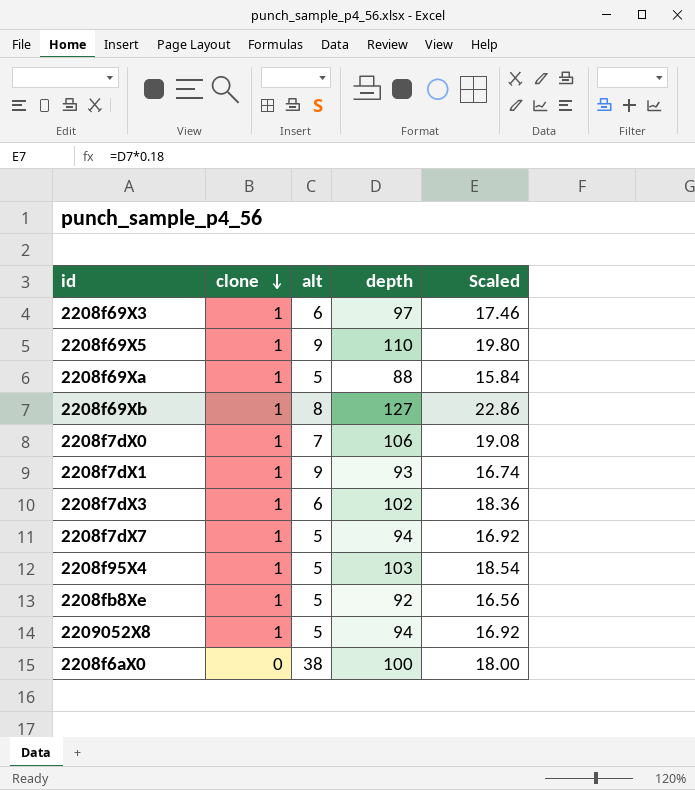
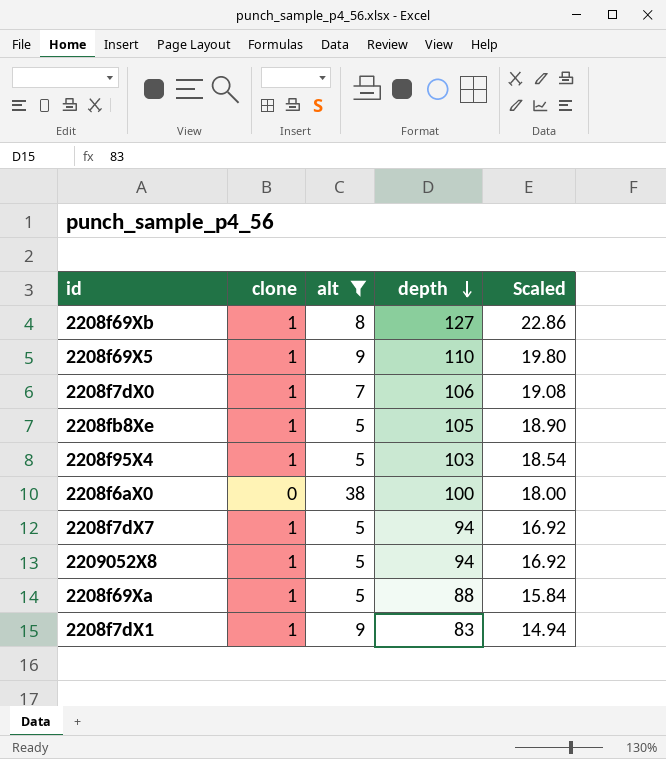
filter: none -> alt != 6
row order: clone descending -> depth descending
2208fb8Xe | depth: 92 -> 105
2208fb8Xe | Scaled: 16.56 -> 18.90
2208f7dX1 | depth: 93 -> 83
2208f7dX1 | Scaled: 16.74 -> 14.94

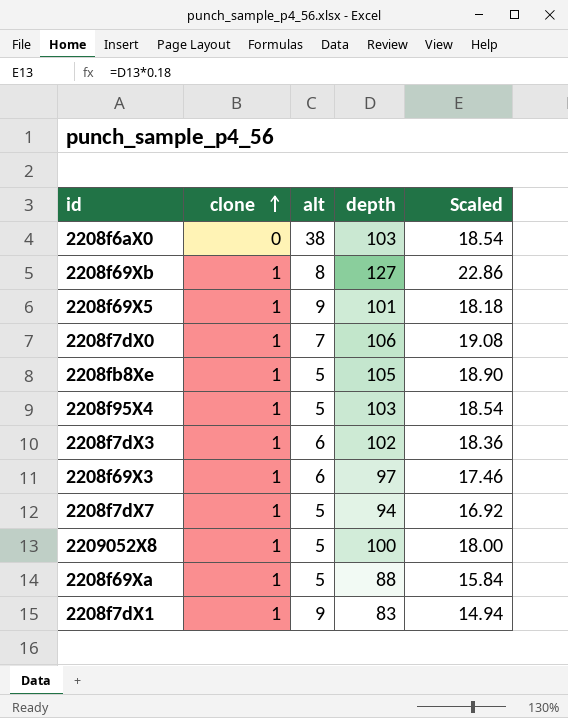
filter: alt != 6 -> none
row order: depth descending -> clone ascending
2208f6aX0 | depth: 100 -> 103
2208f6aX0 | Scaled: 18.00 -> 18.54
2208f69X5 | depth: 110 -> 101
2208f69X5 | Scaled: 19.80 -> 18.18
2209052X8 | depth: 94 -> 100
2209052X8 | Scaled: 16.92 -> 18.00

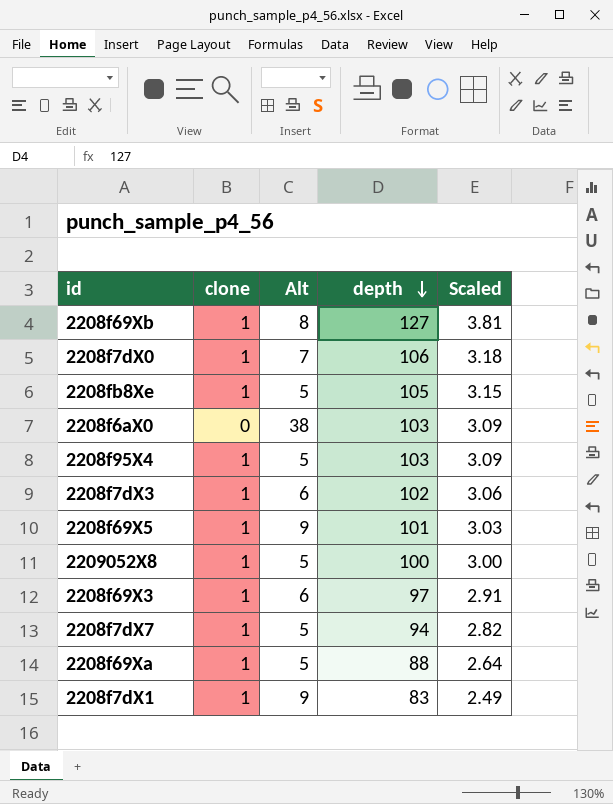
row order: clone ascending -> depth descending
column name: alt -> Alt
column Scaled | formula: [depth] * 0.18 -> [depth] * 0.03

